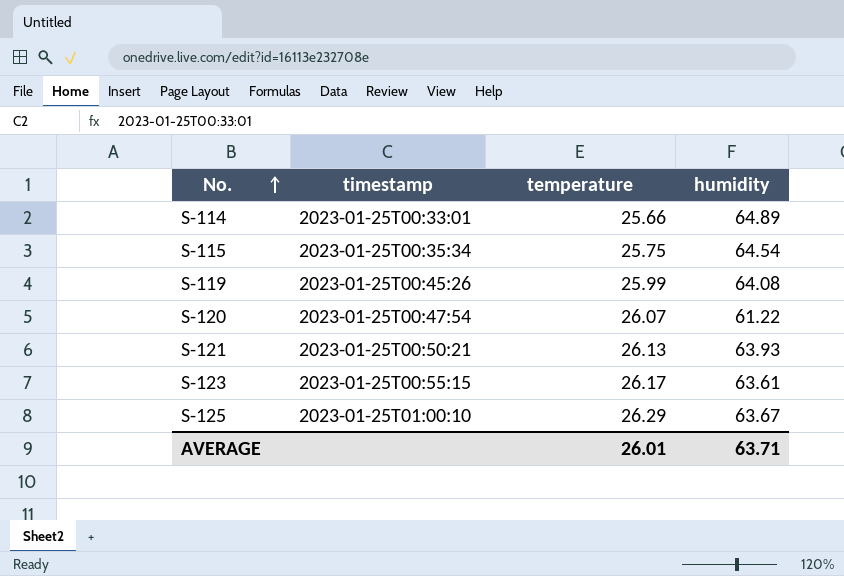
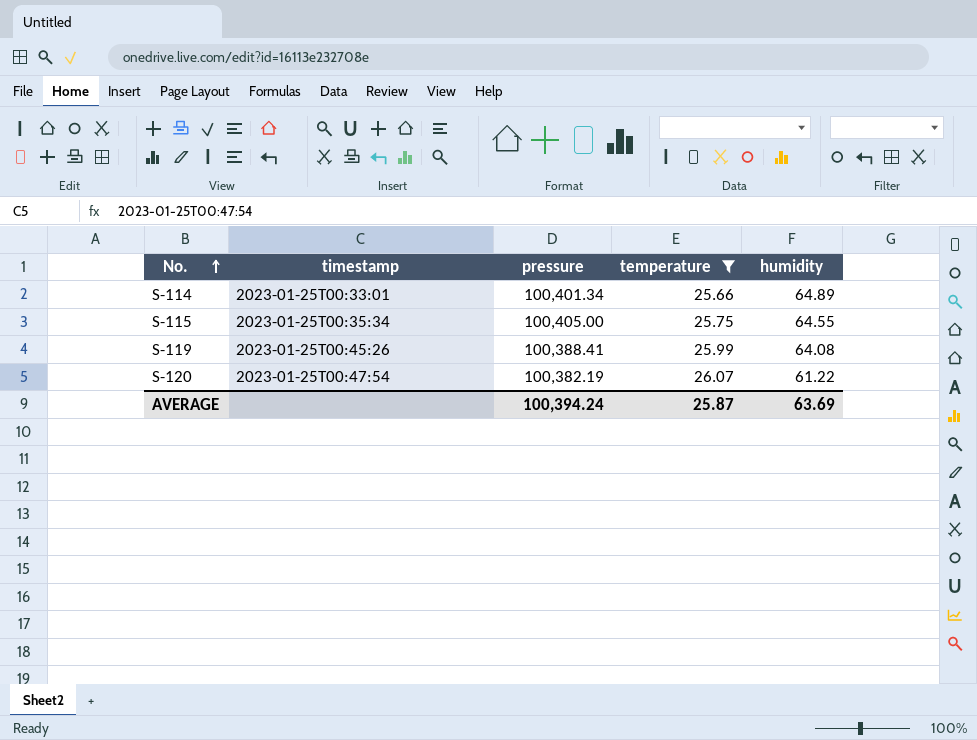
filter: none -> temperature <= 26.07
column pressure | position: none -> 3
S-115 | humidity: 64.54 -> 64.55
AVERAGE | temperature: 26.01 -> 25.87
AVERAGE | humidity: 63.71 -> 63.69

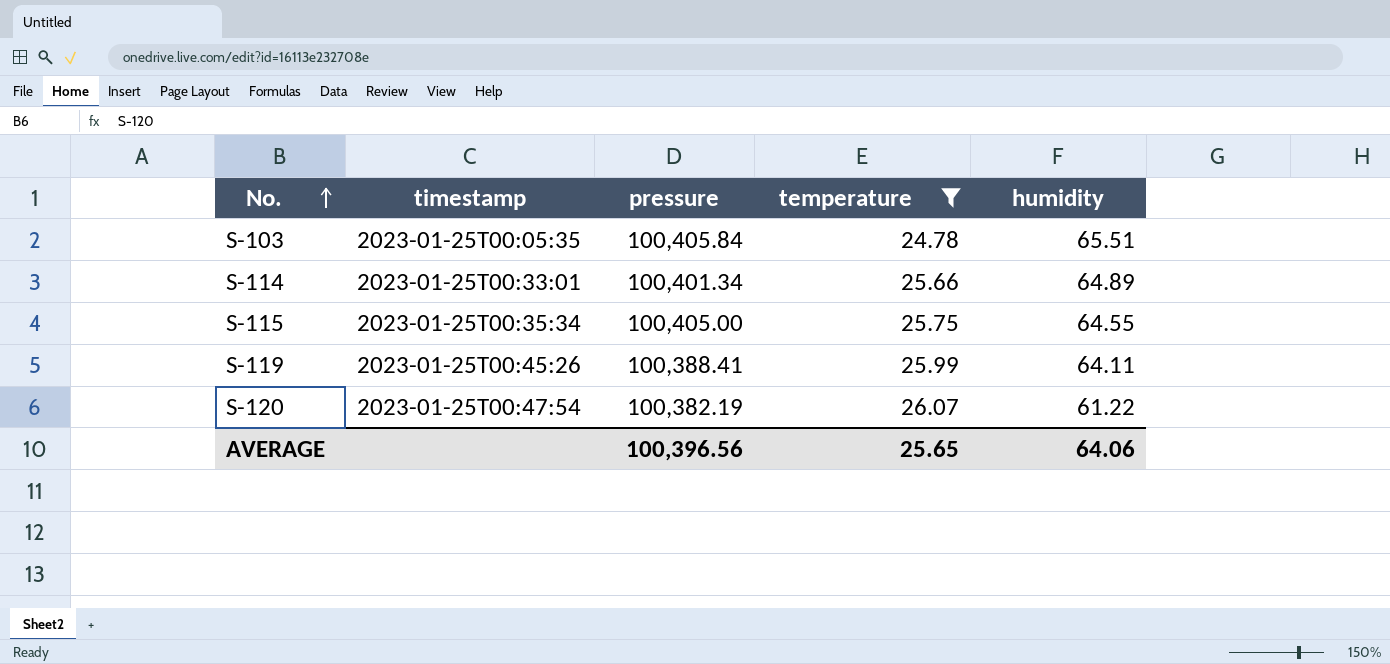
row S-103: none -> 2023-01-25T00:05:35 | 100,405.84 | 24.78 | 65.51
S-119 | humidity: 64.08 -> 64.11
AVERAGE | pressure: 100,394.24 -> 100,396.56
AVERAGE | temperature: 25.87 -> 25.65
AVERAGE | humidity: 63.69 -> 64.06

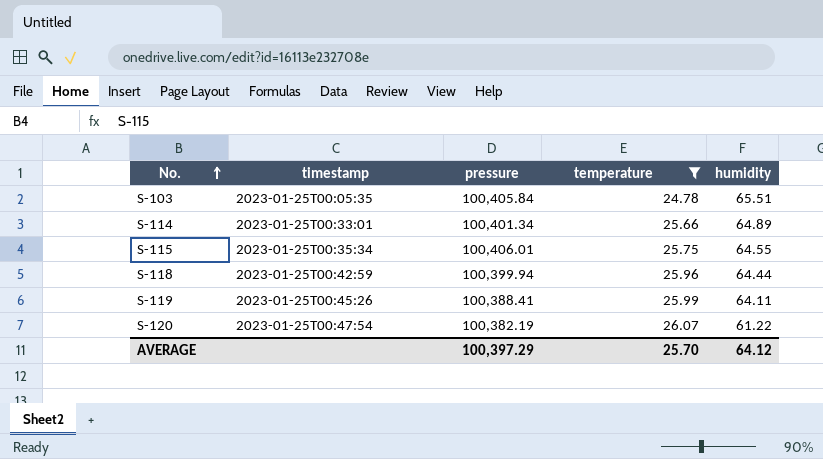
S-115 | pressure: 100,405.00 -> 100,406.01
row S-118: none -> 2023-01-25T00:42:59 | 100,399.94 | 25.96 | 64.44
AVERAGE | pressure: 100,396.56 -> 100,397.29
AVERAGE | temperature: 25.65 -> 25.70
AVERAGE | humidity: 64.06 -> 64.12

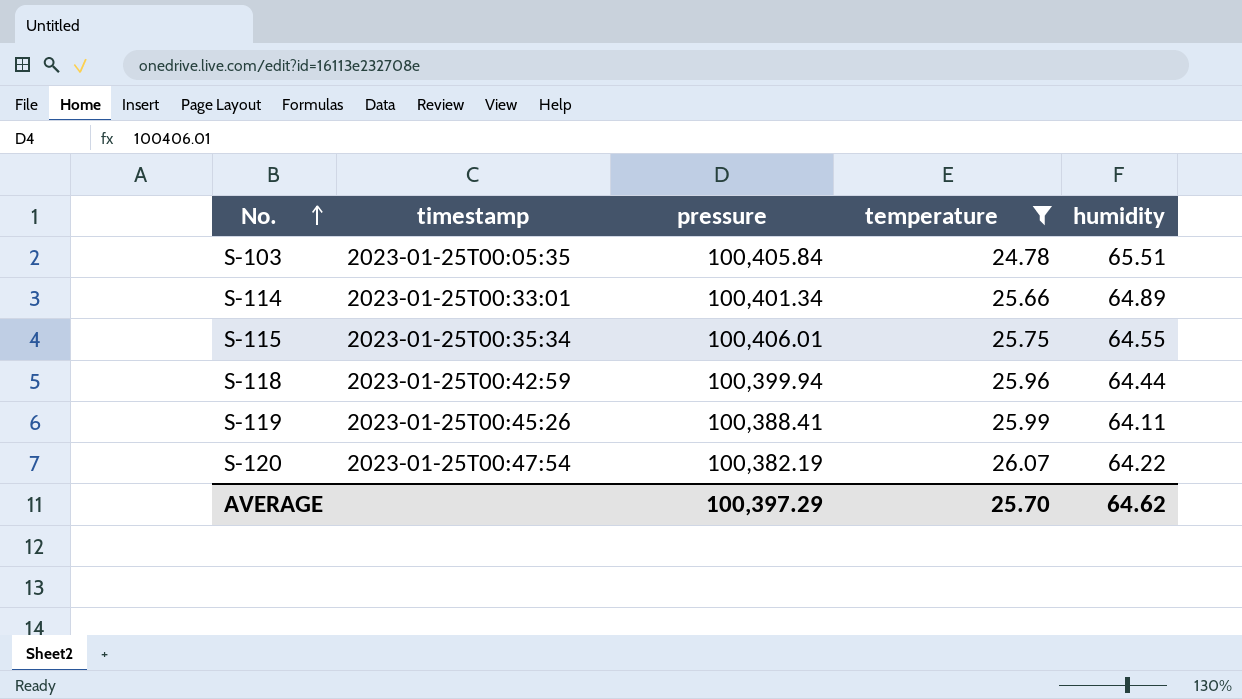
S-120 | humidity: 61.22 -> 64.22
AVERAGE | humidity: 64.12 -> 64.62

